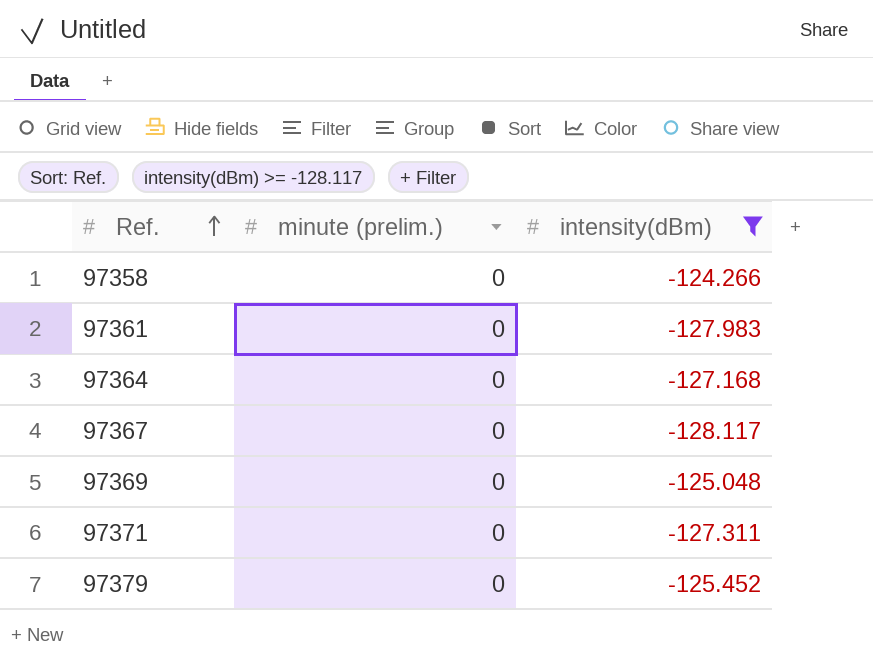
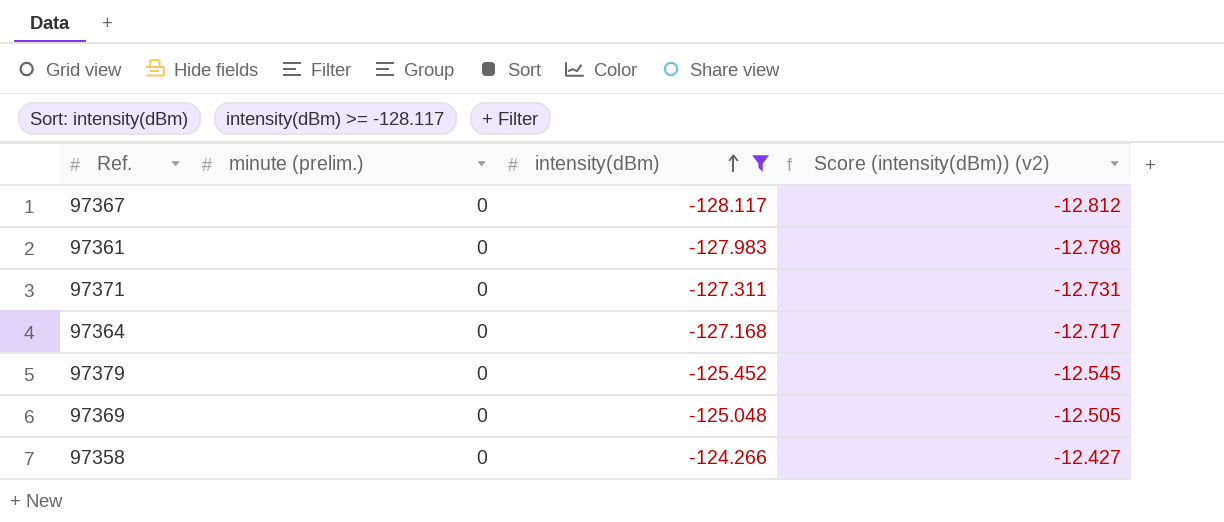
row order: Ref. ascending -> intensity(dBm) ascending
column Score (intensity(dBm)) (v2) | formula: none -> [intensity(dBm)] * 0.1

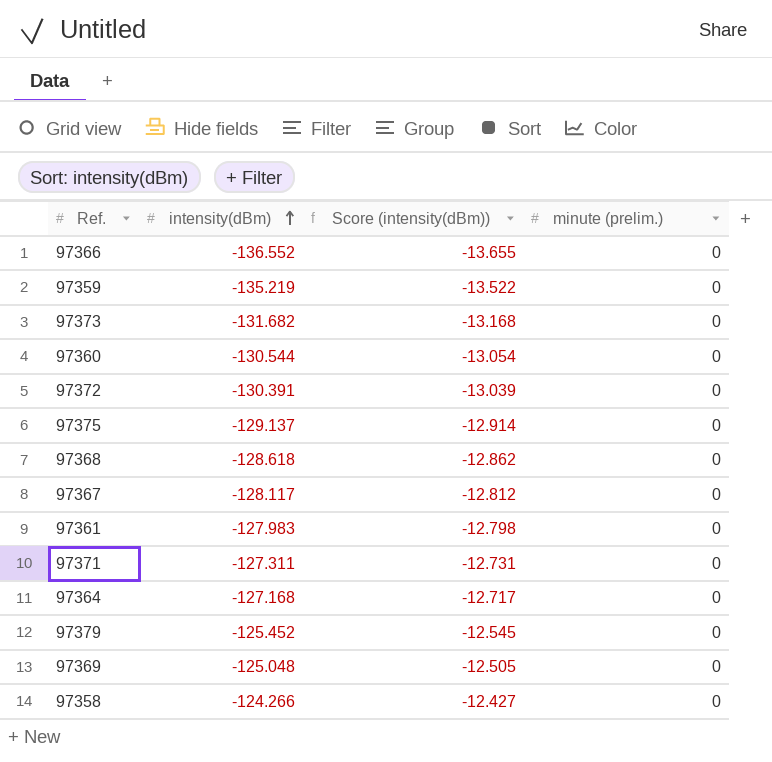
filter: intensity(dBm) >= -128.117 -> none
column name: Score (intensity(dBm)) (v2) -> Score (intensity(dBm))
column minute (prelim.) | position: 2 -> 4

